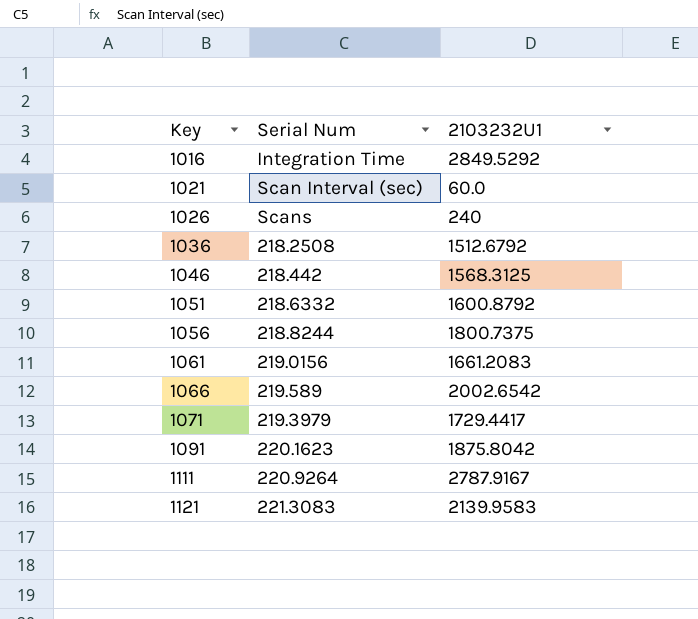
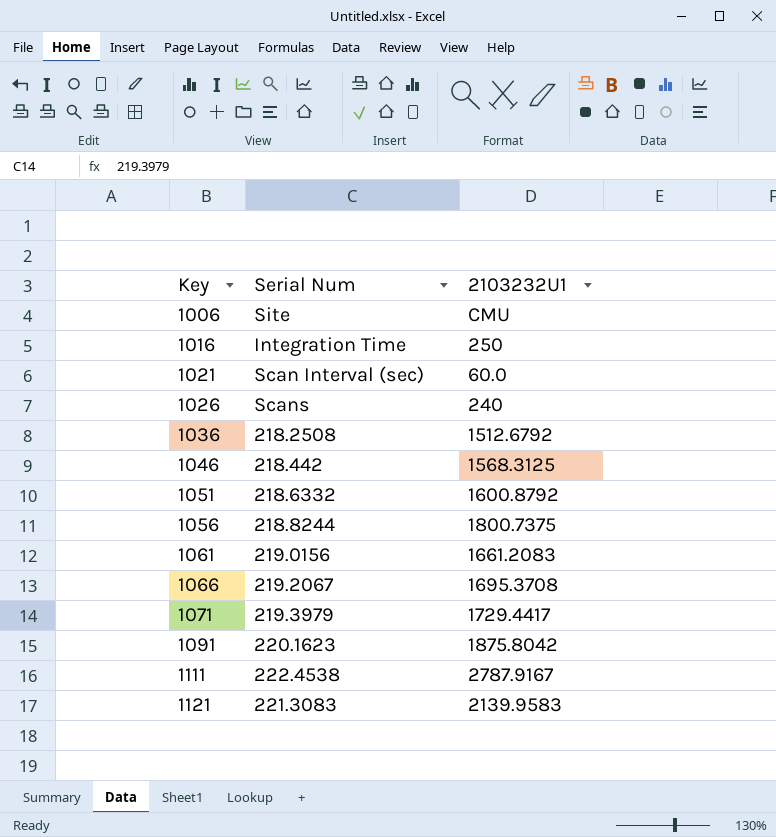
row 1006: none -> Site | CMU
1016 | 2103232U1: 2849.5292 -> 250
1066 | Serial Num: 219.589 -> 219.2067
1066 | 2103232U1: 2002.6542 -> 1695.3708
1111 | Serial Num: 220.9264 -> 222.4538

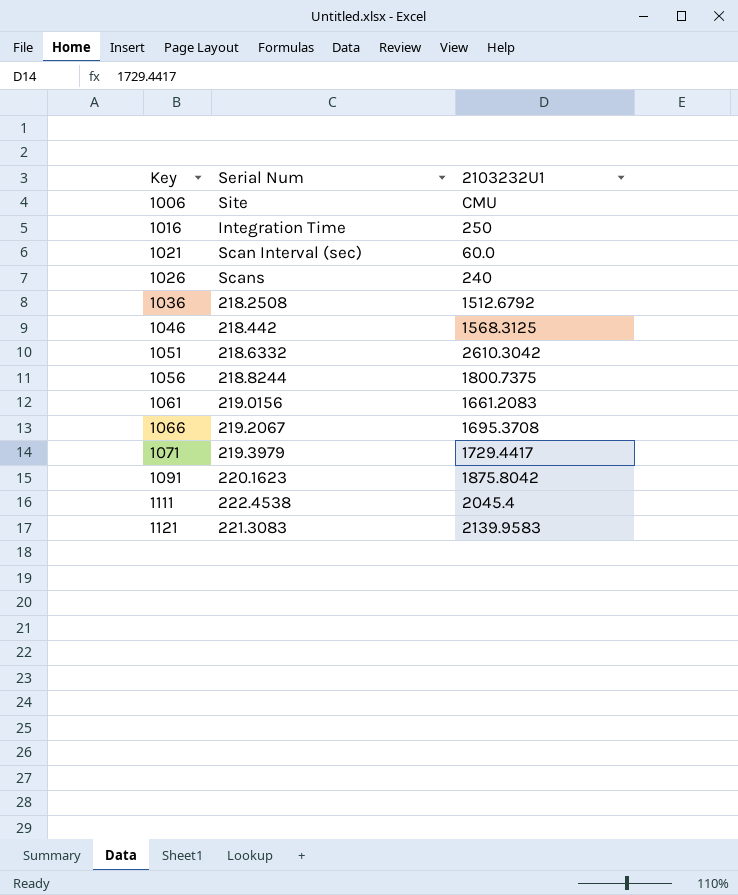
1051 | 2103232U1: 1600.8792 -> 2610.3042
1111 | 2103232U1: 2787.9167 -> 2045.4

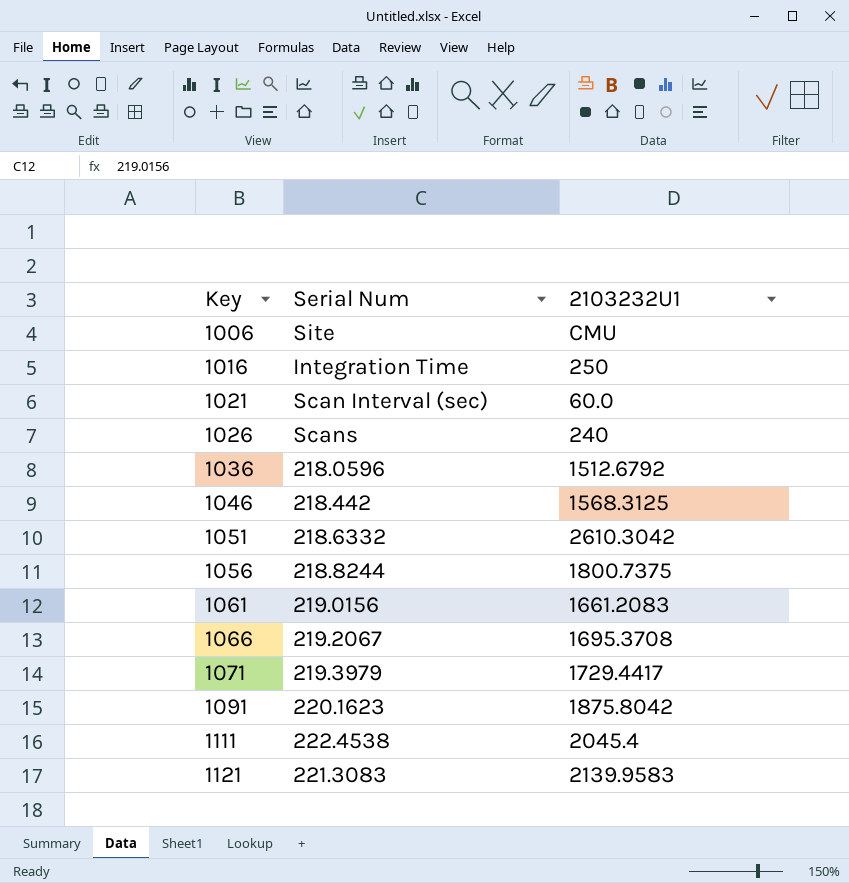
1036 | Serial Num: 218.2508 -> 218.0596

